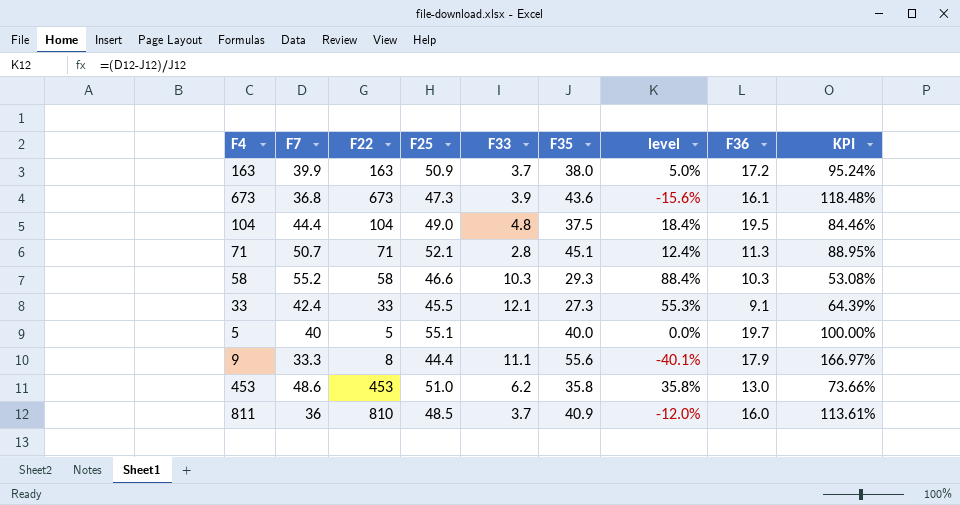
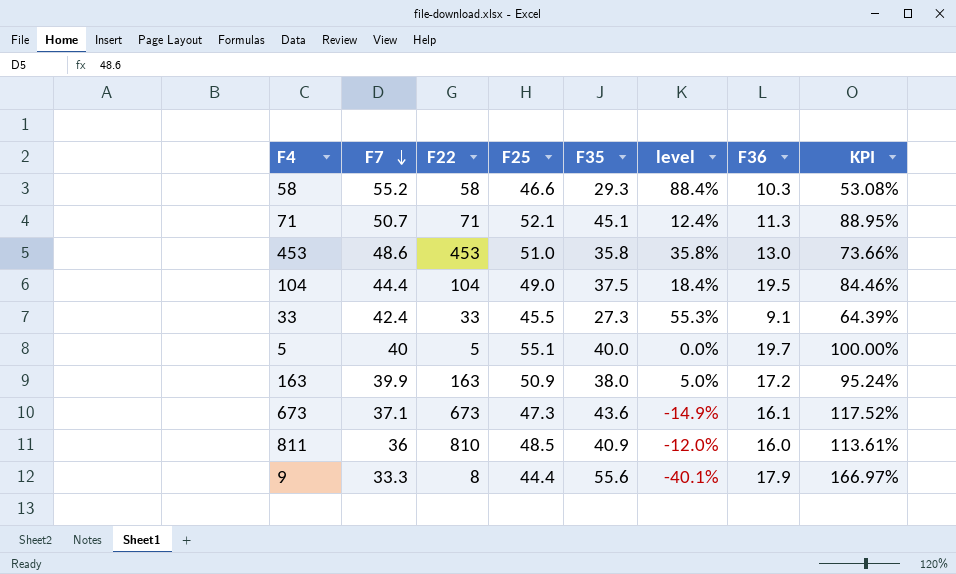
row order: none -> F7 descending
column F33 | position: 5 -> none
673 | F7: 36.8 -> 37.1
673 | level: -15.6% -> -14.9%
673 | KPI: 118.48% -> 117.52%

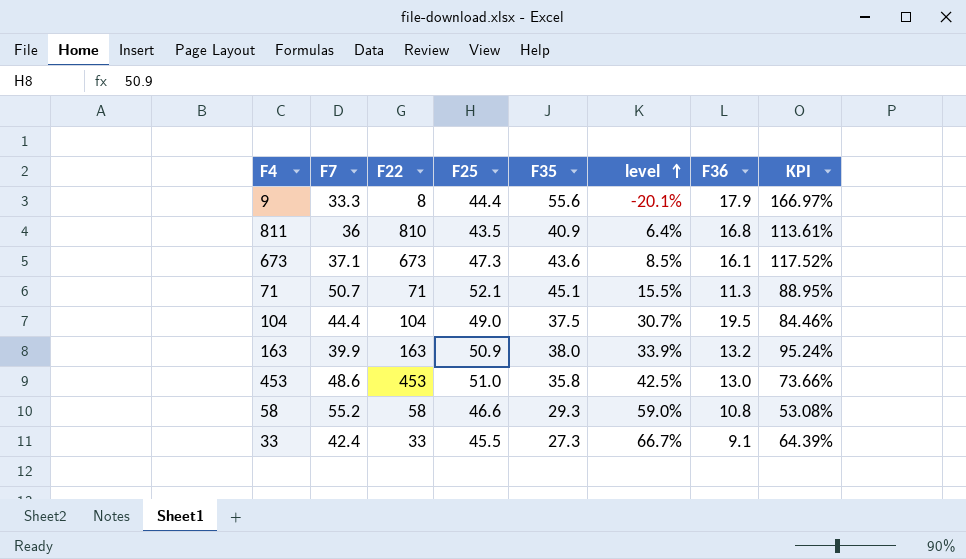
row order: F7 descending -> level ascending
column level | formula: ([F7] - [F35]) / [F35] -> ([F25] - [F35]) / [F35]
row 5: 40 | 5 | 55.1 | 40.0 | 0.0% | 19.7 | 100.00% -> none
811 | F25: 48.5 -> 43.5
811 | F36: 16.0 -> 16.8
163 | F36: 17.2 -> 13.2
58 | F36: 10.3 -> 10.8

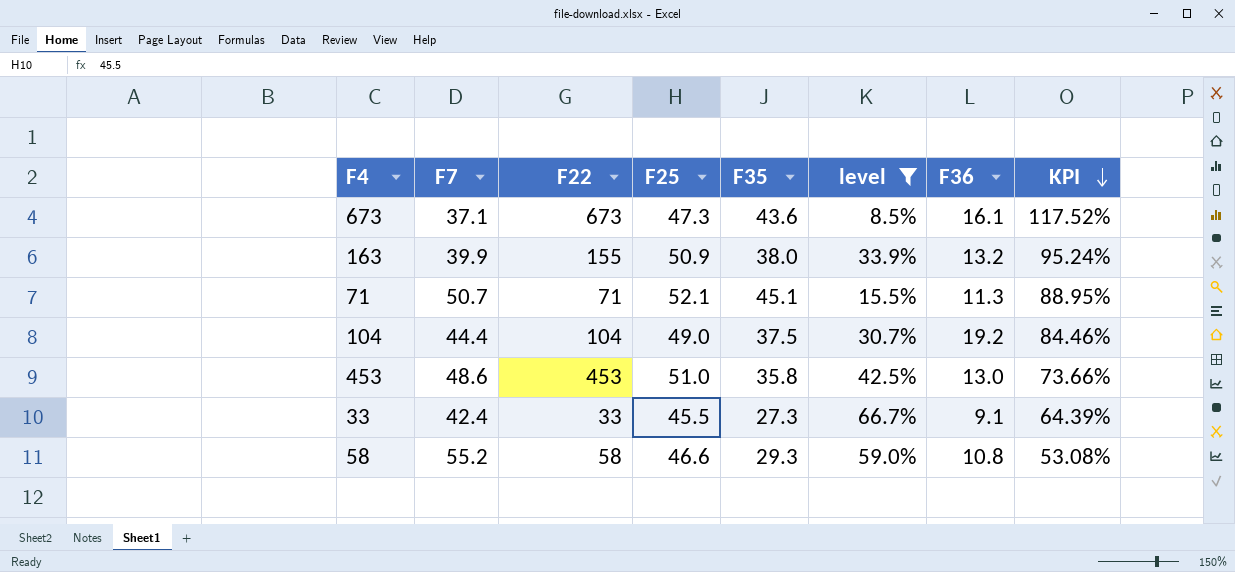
filter: none -> level >= 8.5%
row order: level ascending -> KPI descending
163 | F22: 163 -> 155
104 | F36: 19.5 -> 19.2

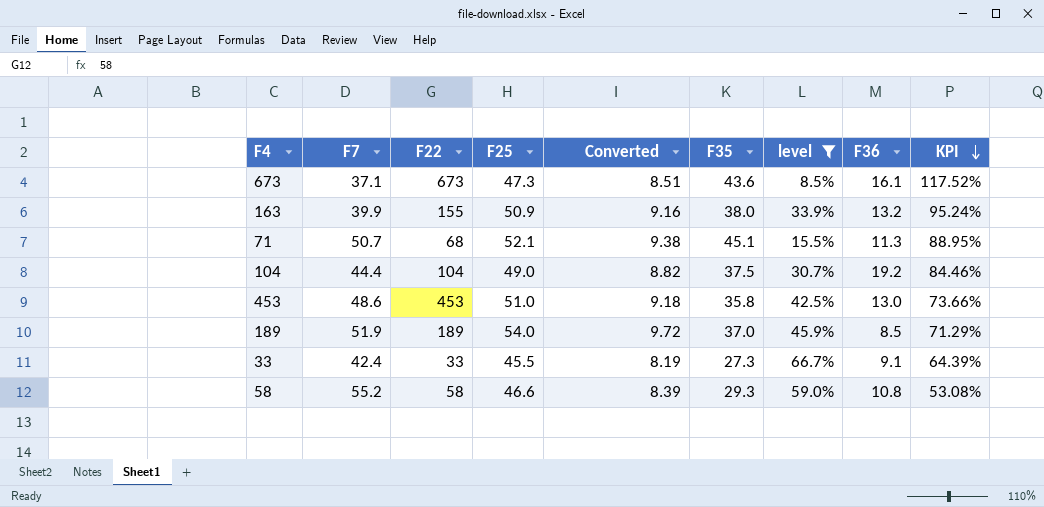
column Converted | formula: none -> [F25] * 0.18
71 | F22: 71 -> 68
row 189: none -> 51.9 | 189 | 54.0 | 9.72 | 37.0 | 45.9% | 8.5 | 71.29%

